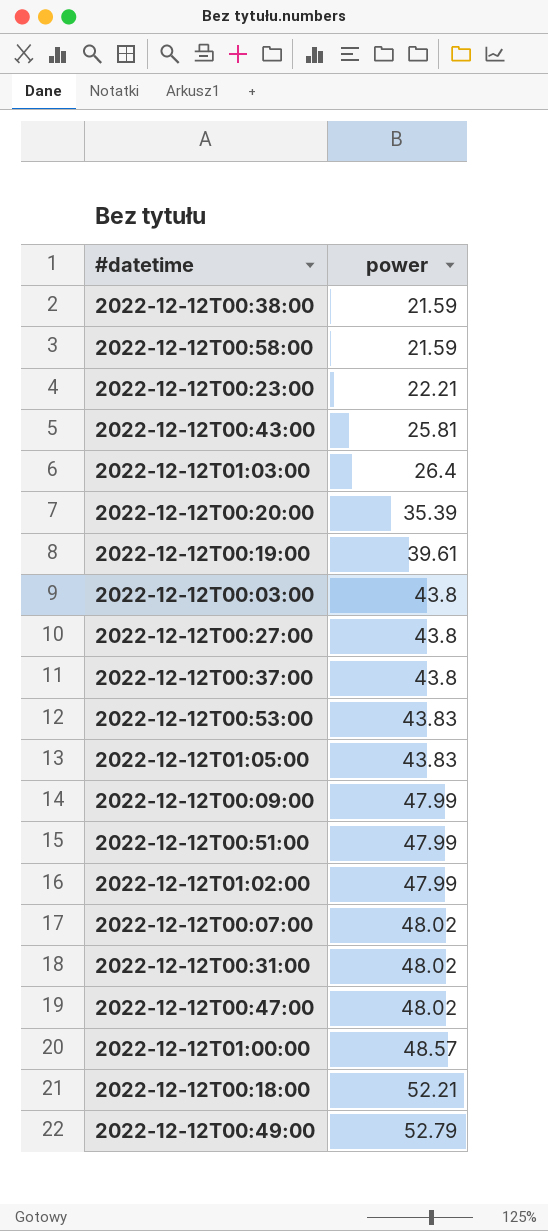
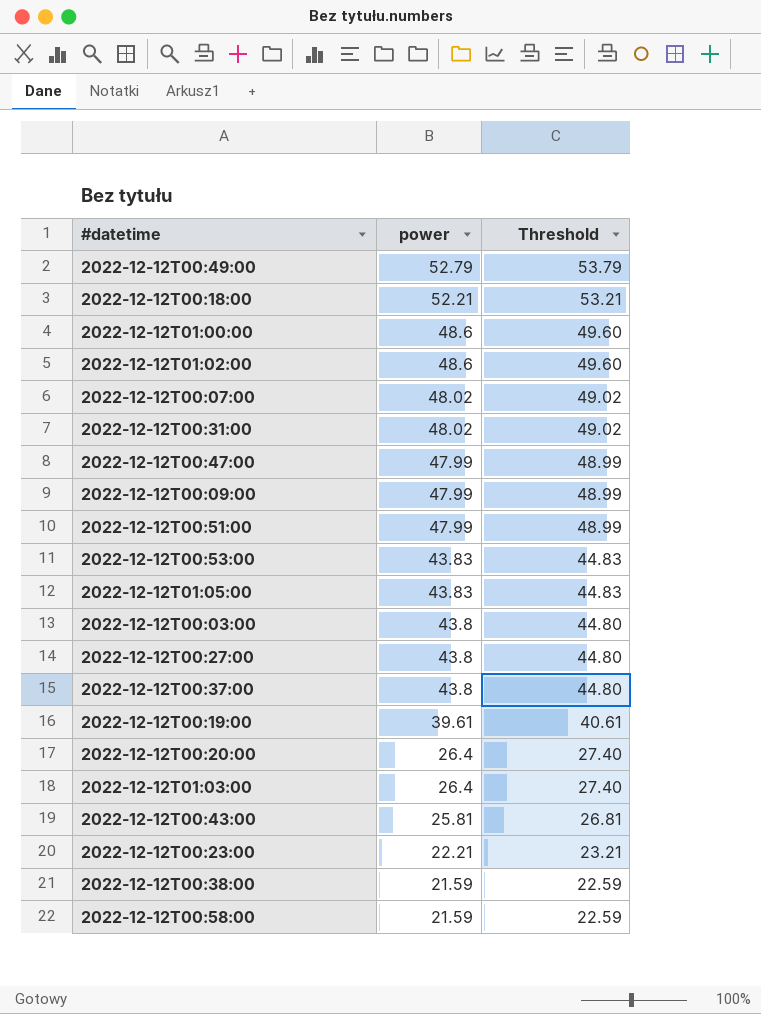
row order: power ascending -> power descending
column Threshold | formula: none -> [power] + 1
2022-12-12T01:00:00 | power: 48.57 -> 48.6
2022-12-12T01:02:00 | power: 47.99 -> 48.6
2022-12-12T00:47:00 | power: 48.02 -> 47.99
2022-12-12T00:20:00 | power: 35.39 -> 26.4

